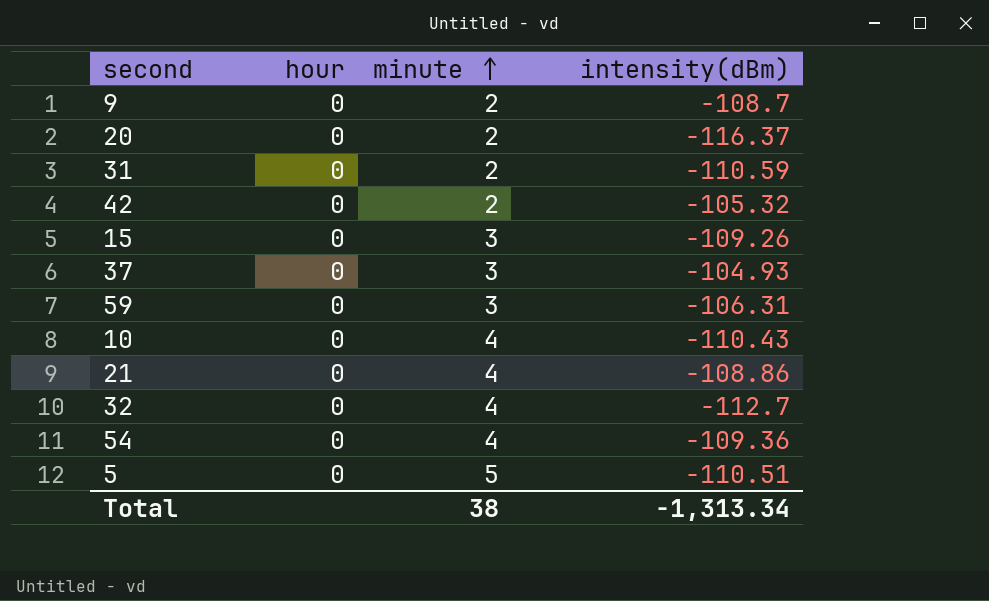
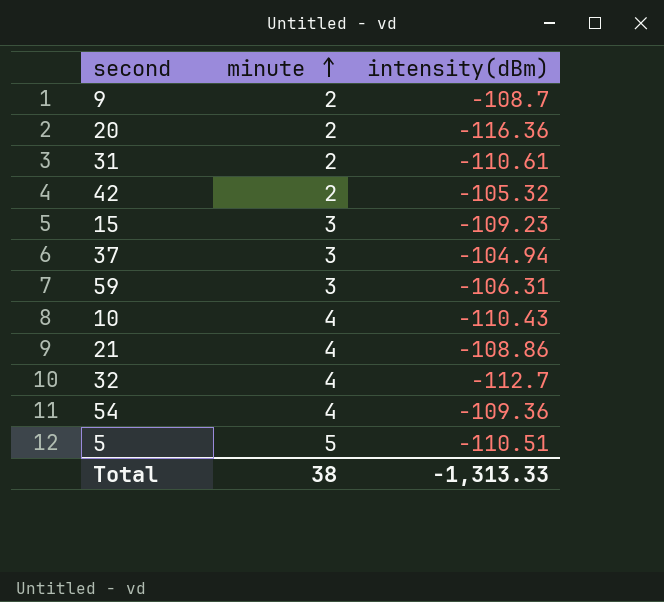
column hour | position: 2 -> none
20 | intensity(dBm): -116.37 -> -116.36
31 | intensity(dBm): -110.59 -> -110.61
15 | intensity(dBm): -109.26 -> -109.23
37 | intensity(dBm): -104.93 -> -104.94
Total | intensity(dBm): -1,313.34 -> -1,313.33

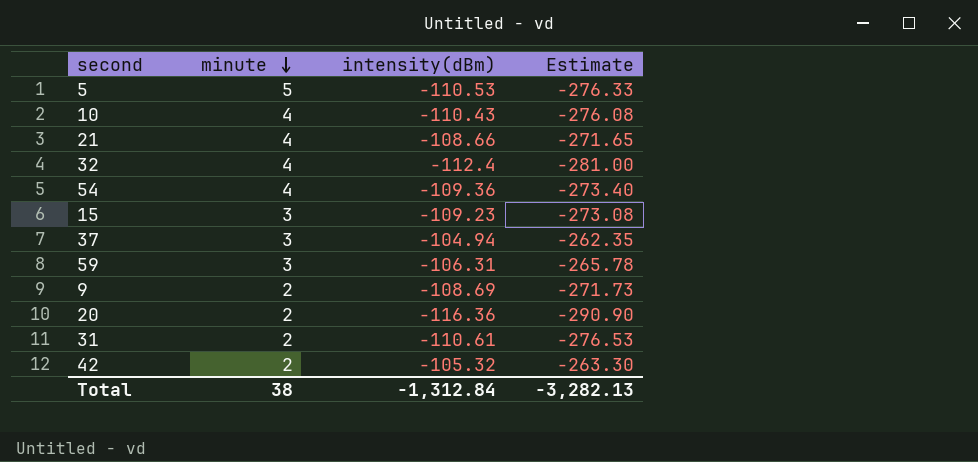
row order: minute ascending -> minute descending
column Estimate | formula: none -> [intensity(dBm)] * 2.5
5 | intensity(dBm): -110.51 -> -110.53
21 | intensity(dBm): -108.86 -> -108.66
32 | intensity(dBm): -112.7 -> -112.4
9 | intensity(dBm): -108.7 -> -108.69
Total | intensity(dBm): -1,313.33 -> -1,312.84

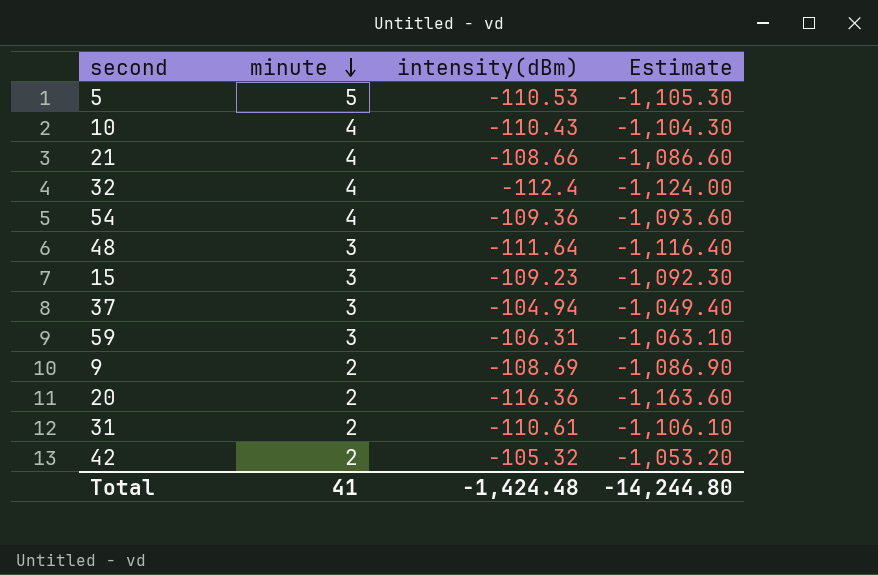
column Estimate | formula: [intensity(dBm)] * 2.5 -> [intensity(dBm)] * 10
row 48: none -> 3 | -111.64 | -1,116.40
Total | minute: 38 -> 41
Total | intensity(dBm): -1,312.84 -> -1,424.48
Total | Estimate: -3,282.13 -> -14,244.80

